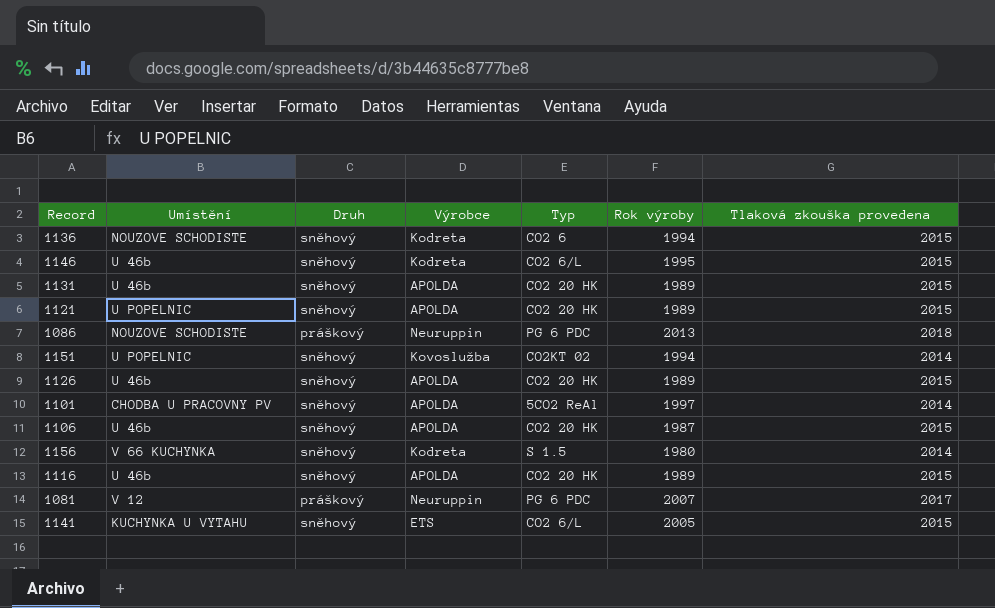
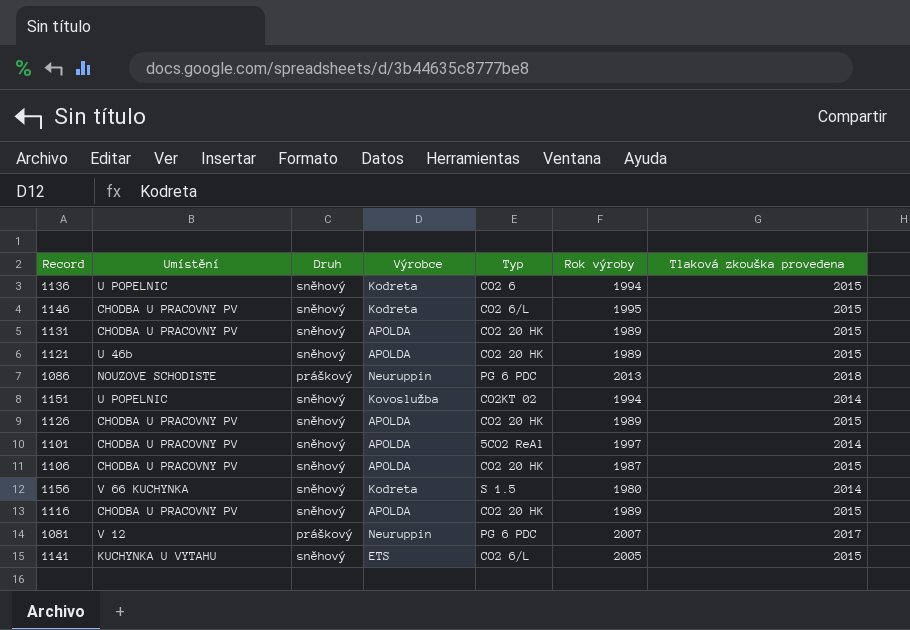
1136 | Umístění: NOUZOVE SCHODISTE -> U POPELNIC
1146 | Umístění: U 46b -> CHODBA U PRACOVNY PV
1131 | Umístění: U 46b -> CHODBA U PRACOVNY PV
1121 | Umístění: U POPELNIC -> U 46b
1126 | Umístění: U 46b -> CHODBA U PRACOVNY PV
1106 | Umístění: U 46b -> CHODBA U PRACOVNY PV
1116 | Umístění: U 46b -> CHODBA U PRACOVNY PV

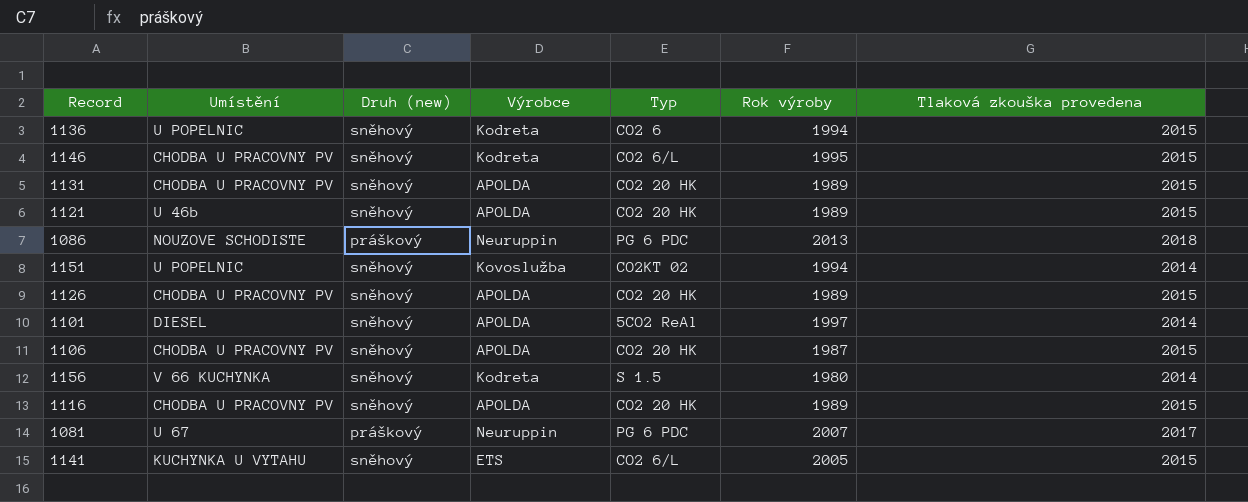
column name: Druh -> Druh (new)
1101 | Umístění: CHODBA U PRACOVNY PV -> DIESEL
1081 | Umístění: V 12 -> U 67

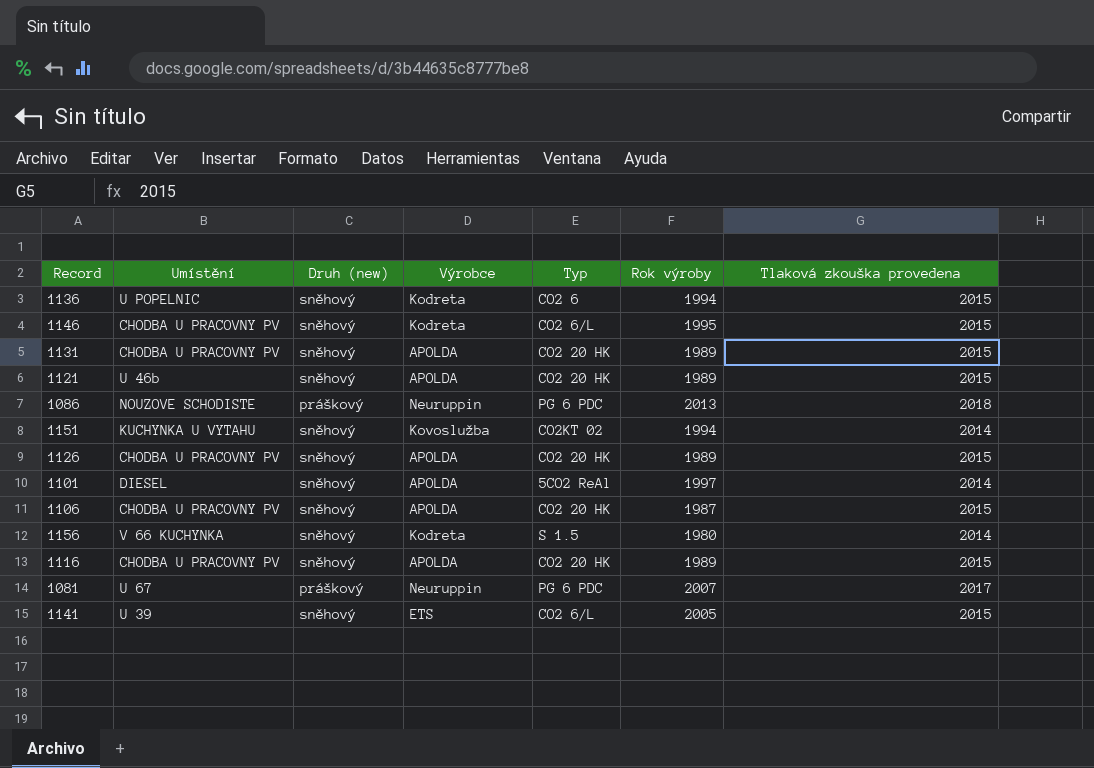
1151 | Umístění: U POPELNIC -> KUCHYNKA U VYTAHU
1141 | Umístění: KUCHYNKA U VYTAHU -> U 39

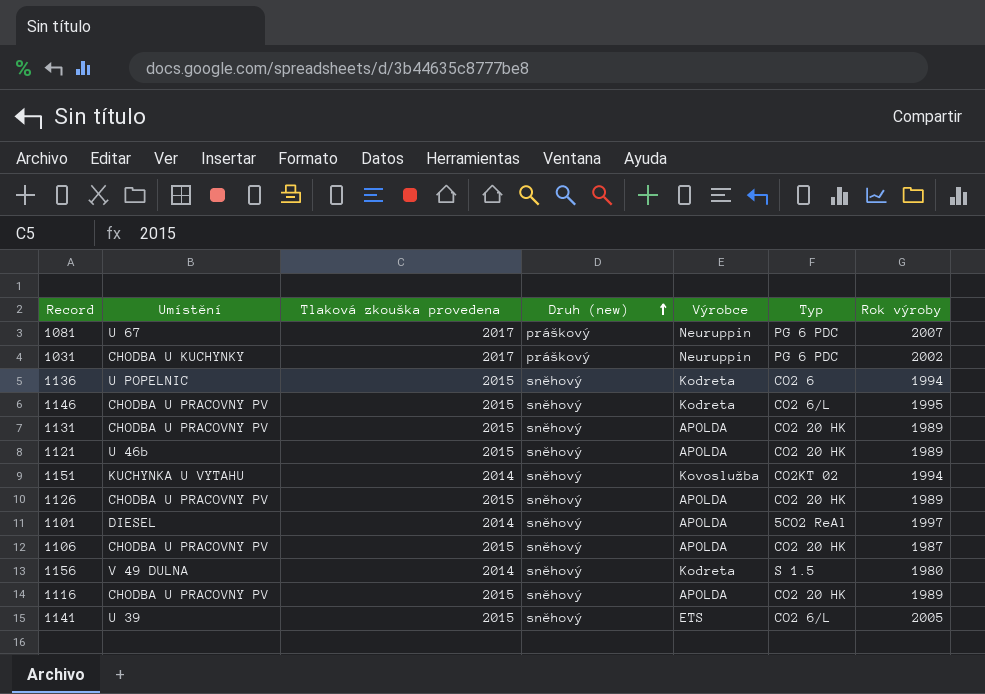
row order: none -> Druh (new) ascending
column Tlaková zkouška provedena | position: 7 -> 3
row 1086: NOUZOVE SCHODISTE | práškový | Neuruppin | PG 6 PDC | 2013 | 2018 -> none
row 1031: none -> CHODBA U KUCHYNKY | 2017 | práškový | Neuruppin | PG 6 PDC | 2002
1156 | Umístění: V 66 KUCHYNKA -> V 49 DULNA

